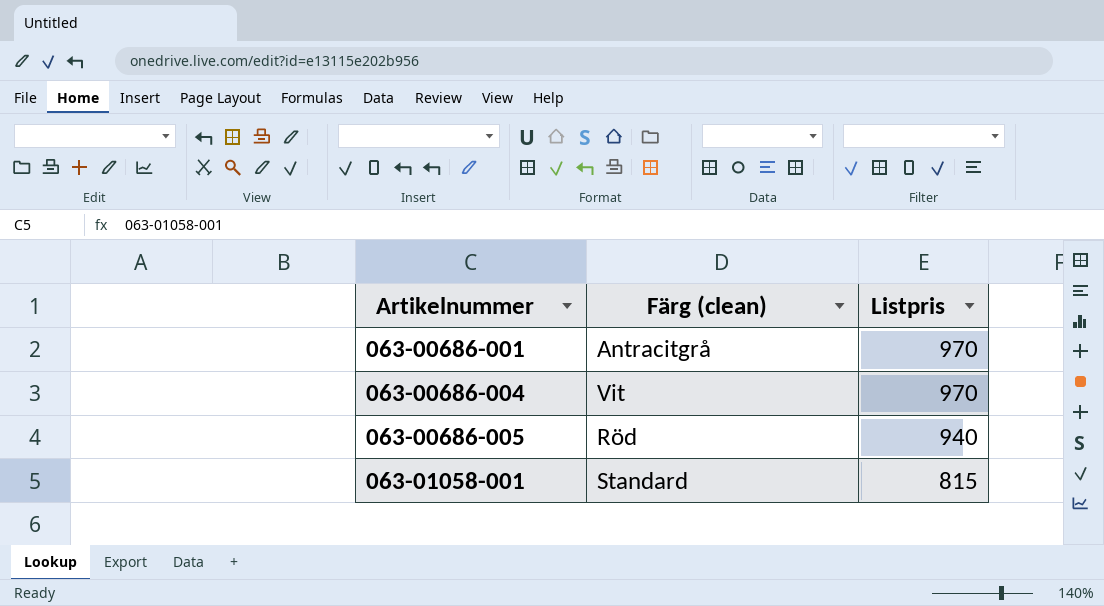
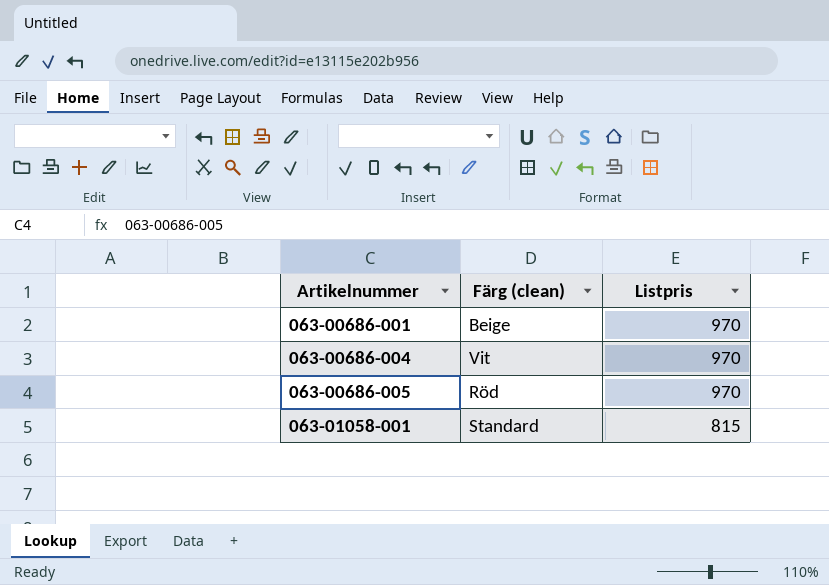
063-00686-001 | Färg (clean): Antracitgrå -> Beige
063-00686-005 | Listpris: 940 -> 970

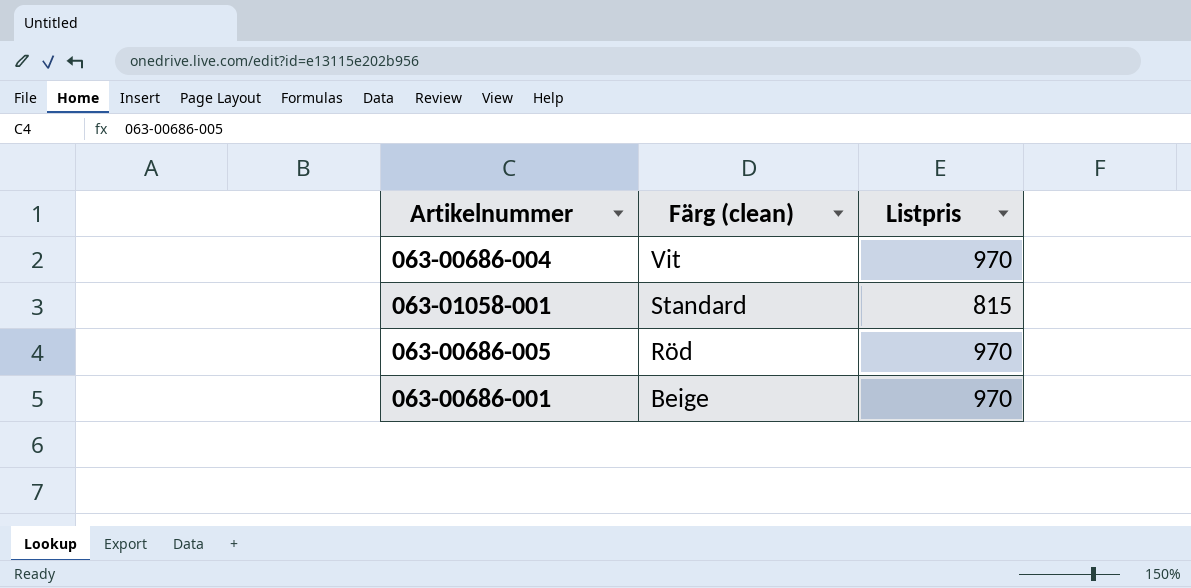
row order: Artikelnummer ascending -> Färg (clean) descending

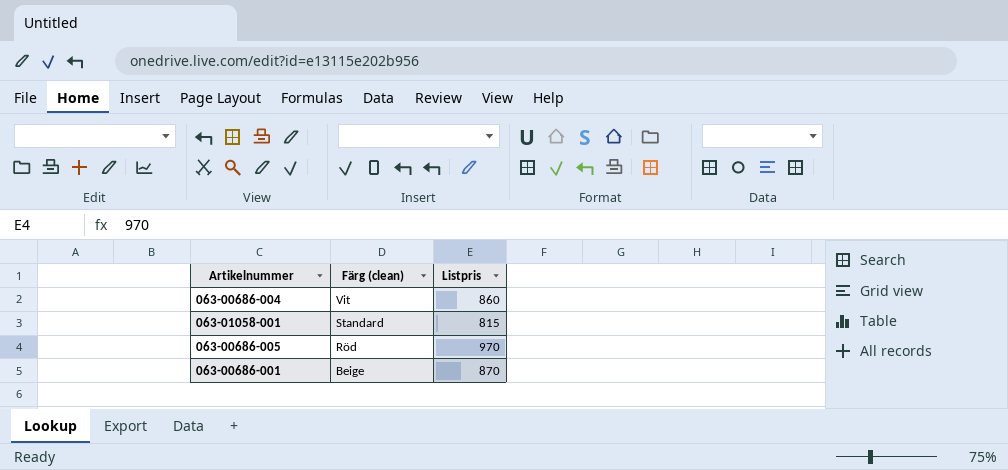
063-00686-004 | Listpris: 970 -> 860
063-00686-001 | Listpris: 970 -> 870

